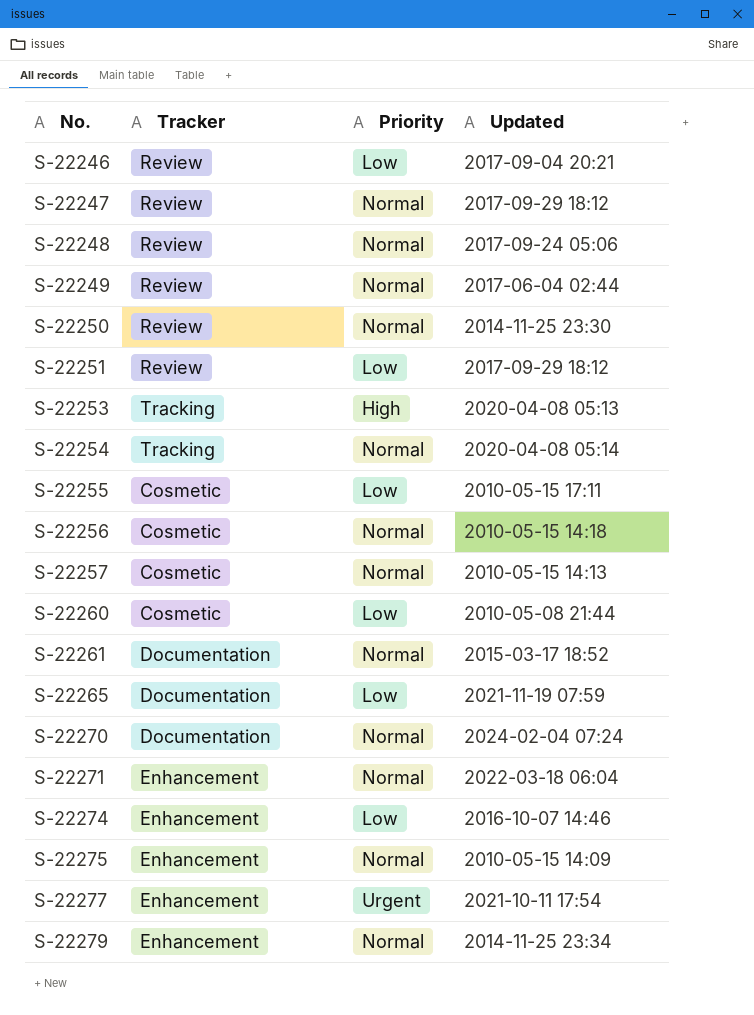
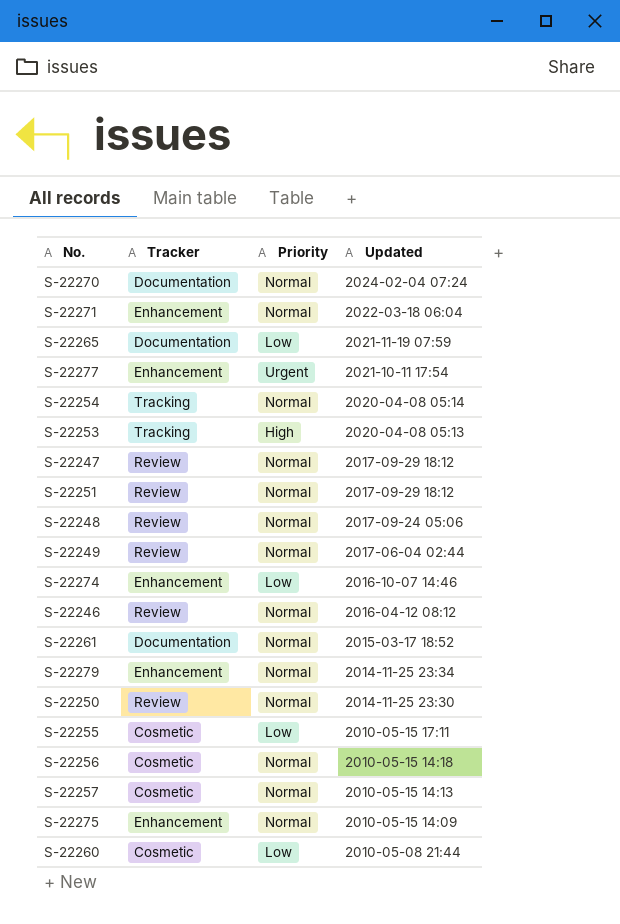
row order: No. ascending -> Updated descending
S-22251 | Priority: Low -> Normal
S-22246 | Priority: Low -> Normal
S-22246 | Updated: 2017-09-04 20:21 -> 2016-04-12 08:12

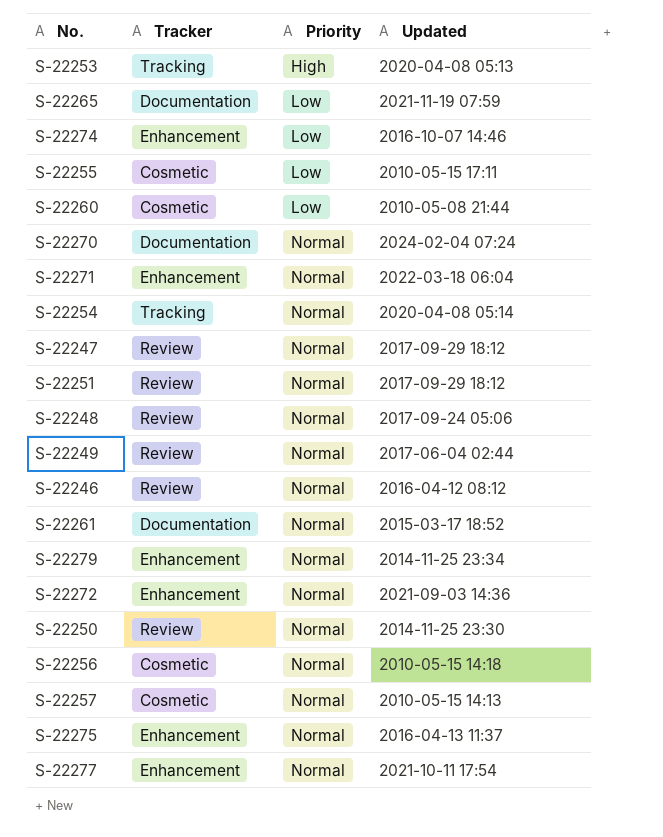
row order: Updated descending -> Priority ascending
row S-22272: none -> Enhancement | Normal | 2021-09-03 14:36
S-22275 | Updated: 2010-05-15 14:09 -> 2016-04-13 11:37
S-22277 | Priority: Urgent -> Normal

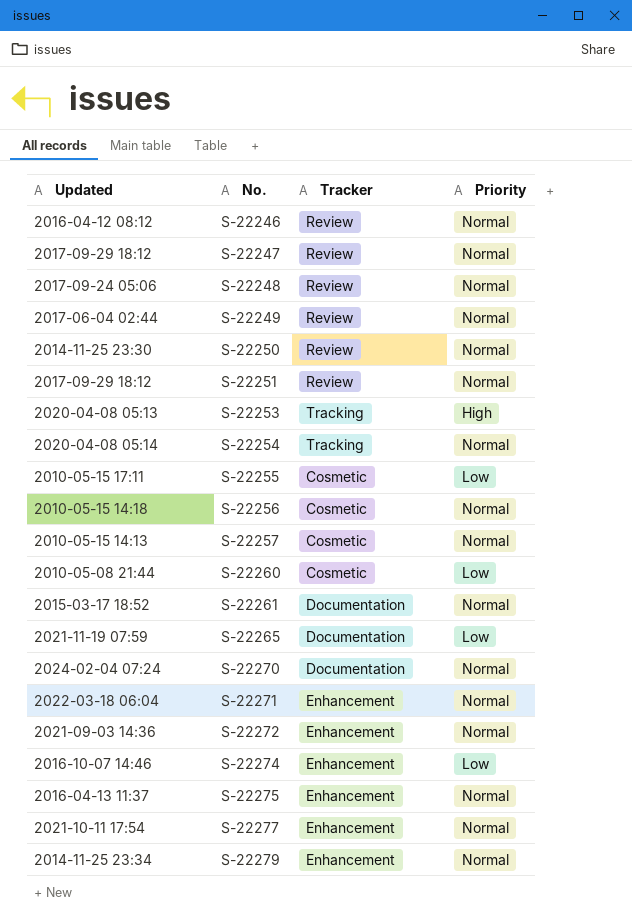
row order: Priority ascending -> No. ascending
column Updated | position: 4 -> 1

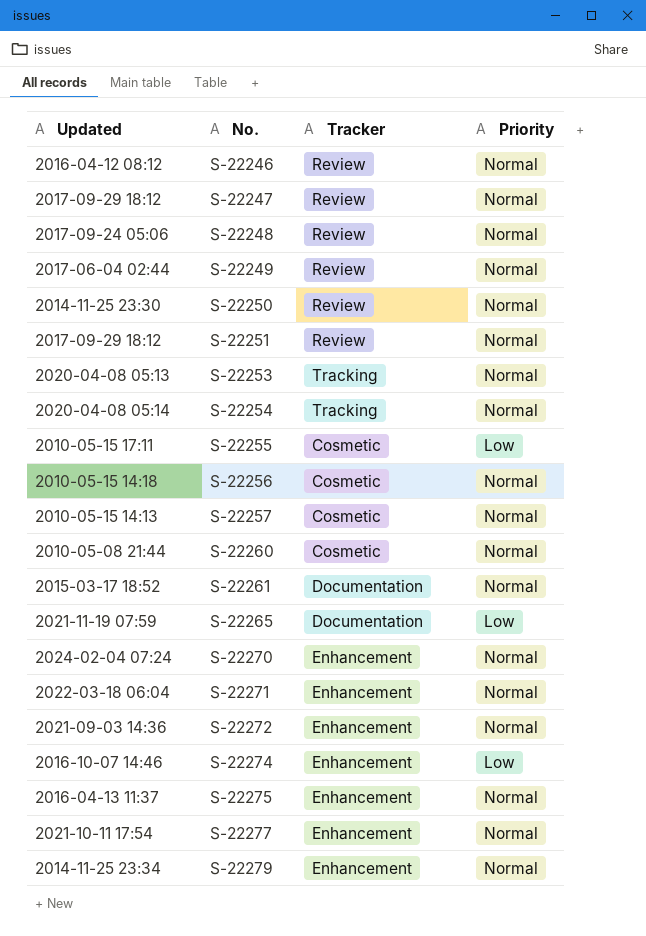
S-22253 | Priority: High -> Normal
S-22260 | Priority: Low -> Normal
S-22270 | Tracker: Documentation -> Enhancement

